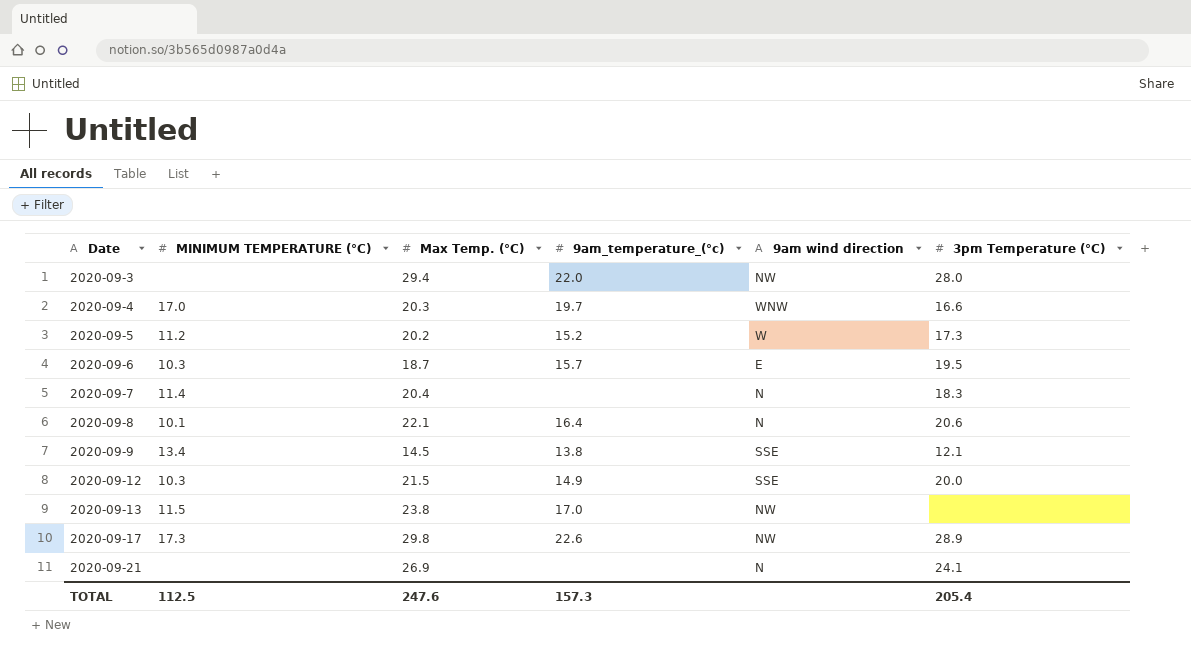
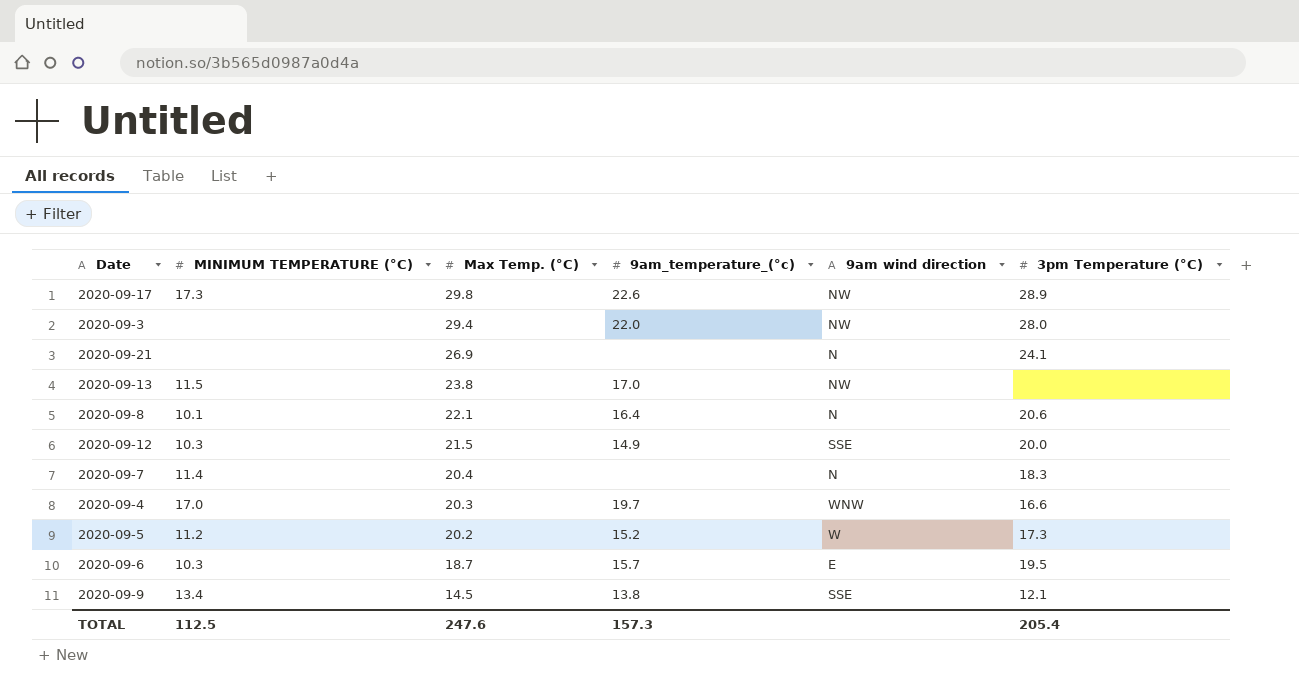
row order: Date ascending -> Max Temp. (°C) descending

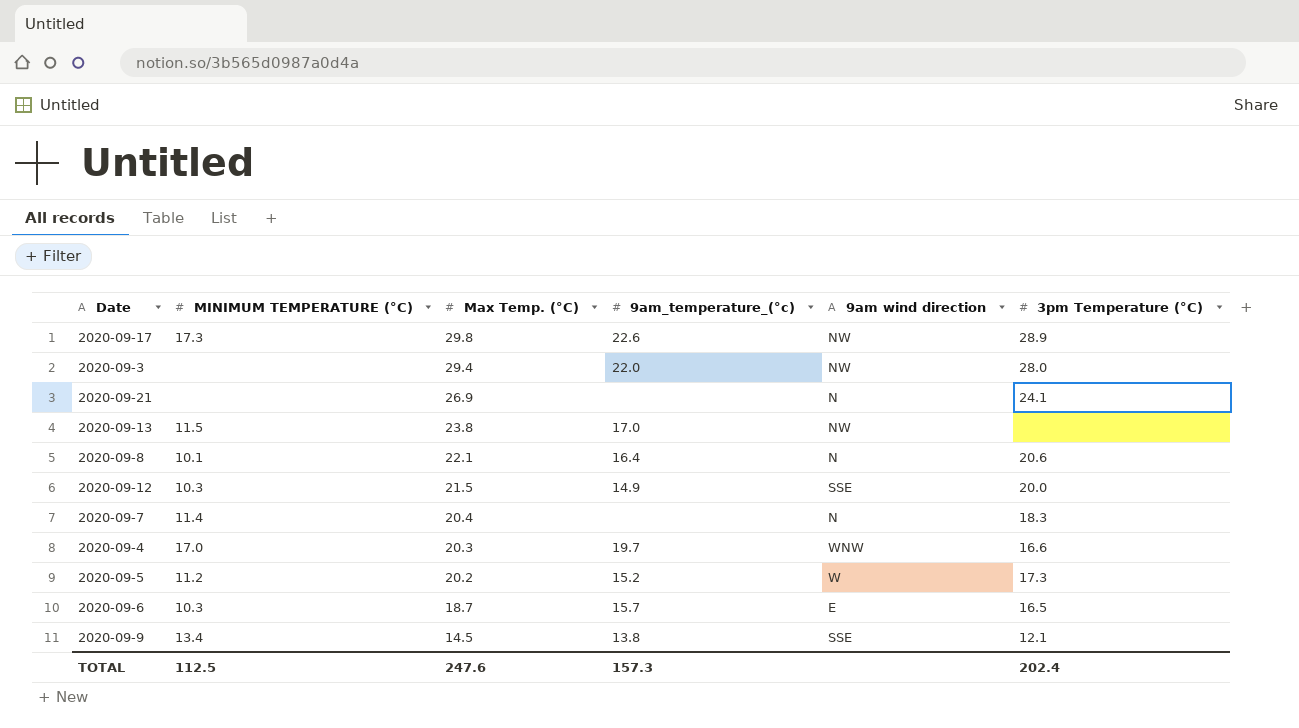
2020-09-6 | 3pm Temperature (°C): 19.5 -> 16.5
TOTAL | 3pm Temperature (°C): 205.4 -> 202.4

